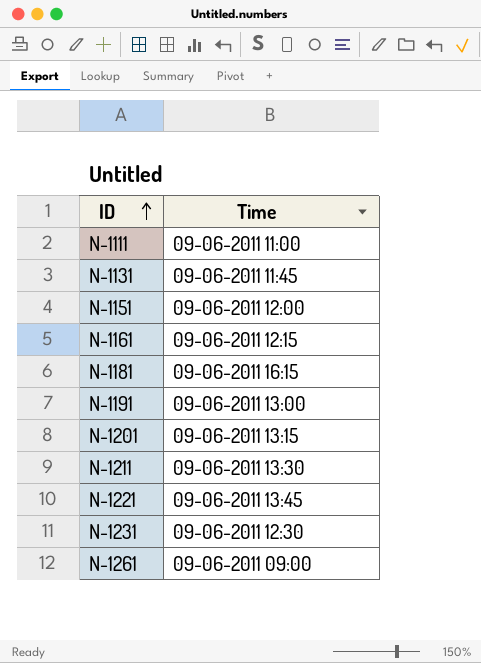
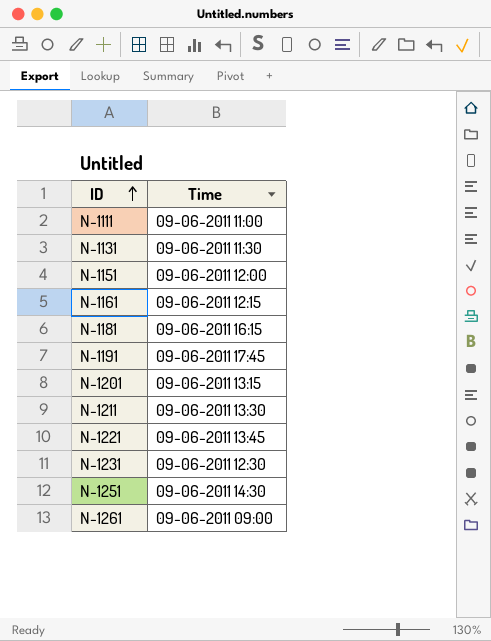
N-1131 | Time: 09-06-2011 11:45 -> 09-06-2011 11:30
N-1191 | Time: 09-06-2011 13:00 -> 09-06-2011 17:45
row N-1251: none -> 09-06-2011 14:30

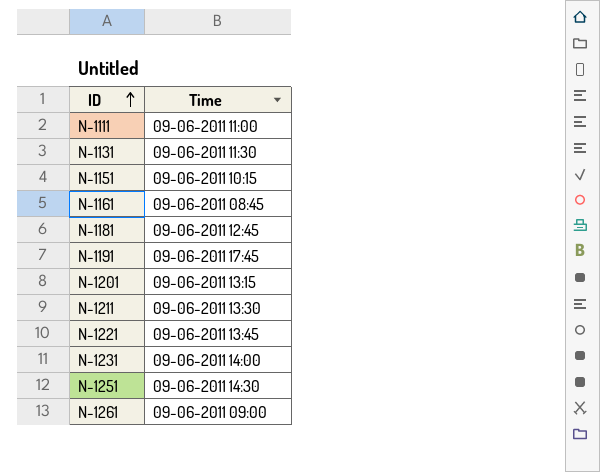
N-1151 | Time: 09-06-2011 12:00 -> 09-06-2011 10:15
N-1161 | Time: 09-06-2011 12:15 -> 09-06-2011 08:45
N-1181 | Time: 09-06-2011 16:15 -> 09-06-2011 12:45
N-1231 | Time: 09-06-2011 12:30 -> 09-06-2011 14:00

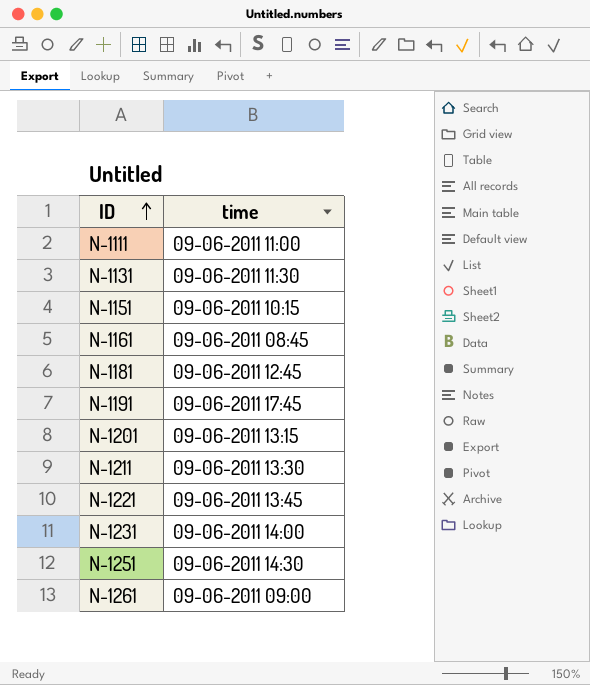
column name: Time -> time

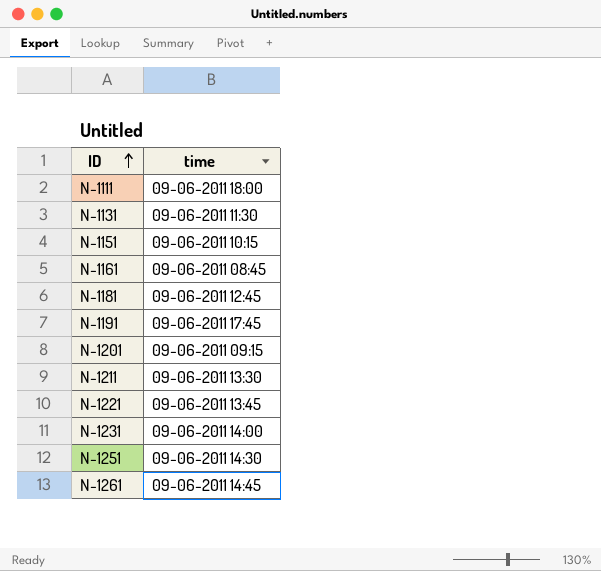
N-1111 | time: 09-06-2011 11:00 -> 09-06-2011 18:00
N-1201 | time: 09-06-2011 13:15 -> 09-06-2011 09:15
N-1261 | time: 09-06-2011 09:00 -> 09-06-2011 14:45

